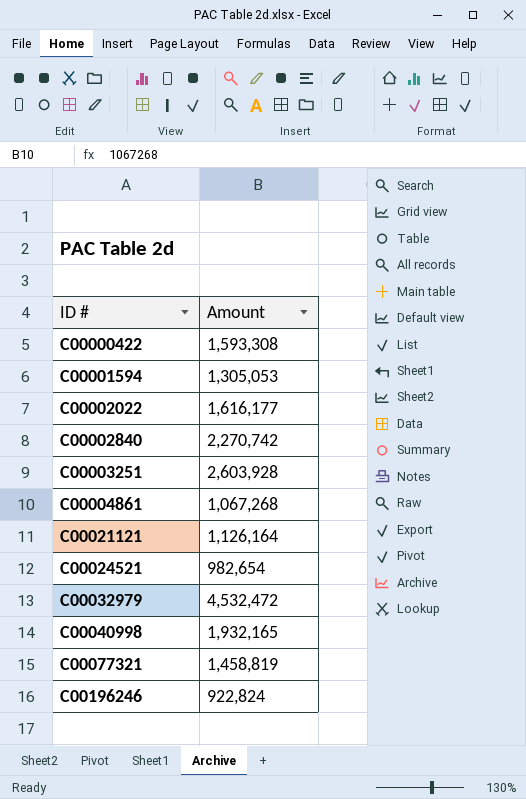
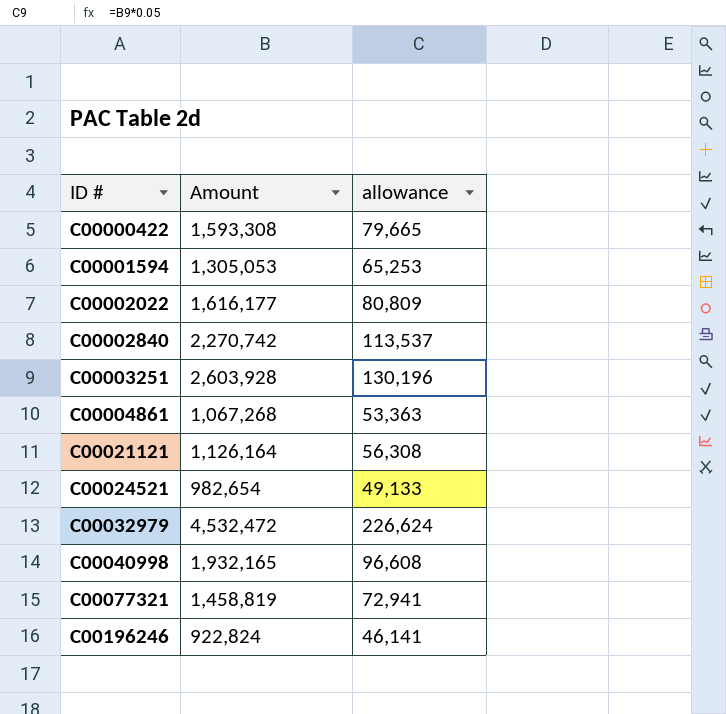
column allowance | formula: none -> [Amount] * 0.05

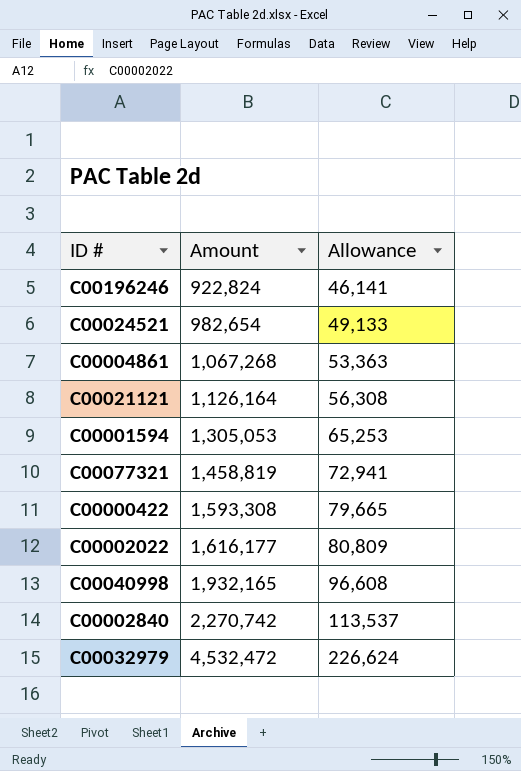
row order: ID # ascending -> Amount ascending
column name: allowance -> Allowance
row C00003251: 2,603,928 | 130,196 -> none

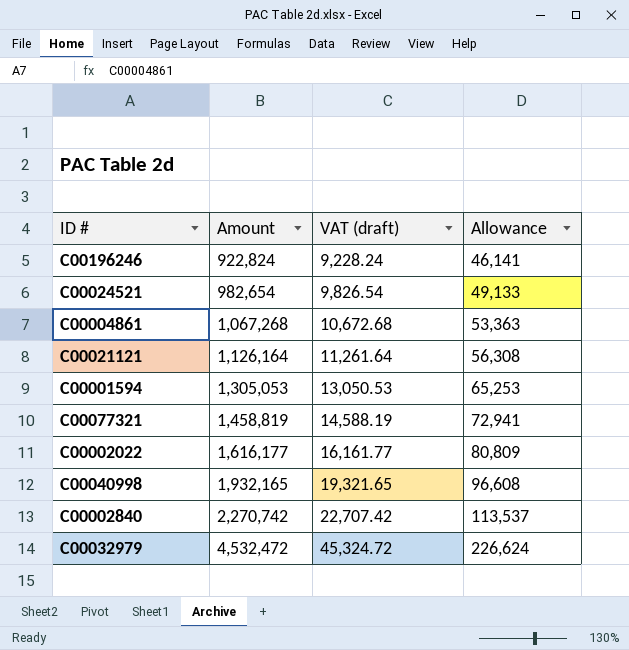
column VAT (draft) | formula: none -> [Amount] * 0.01
row C00000422: 1,593,308 | 79,665 -> none

